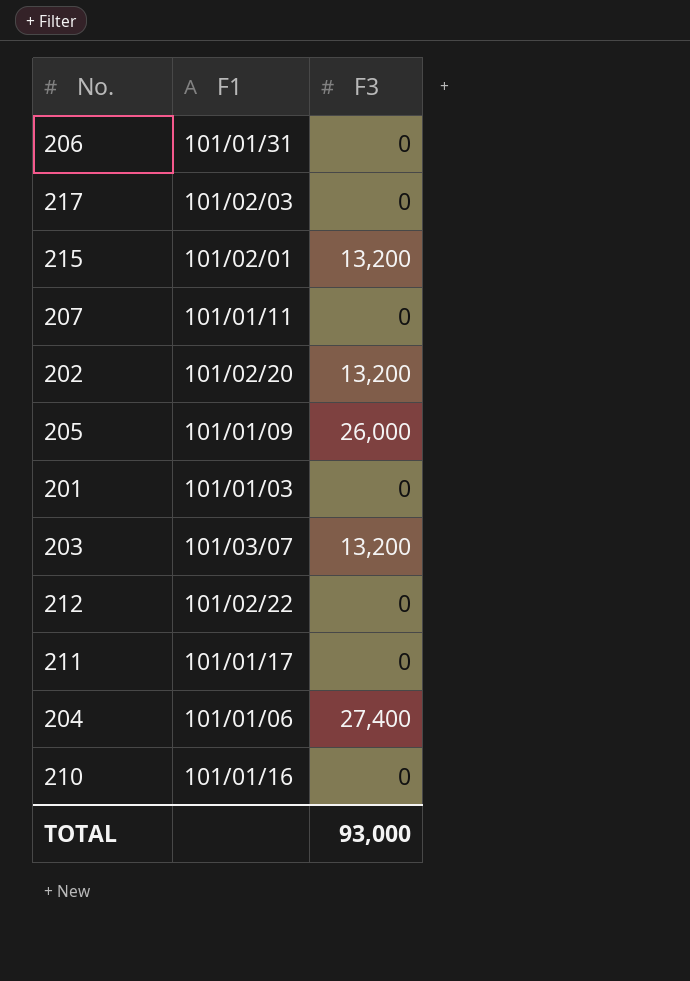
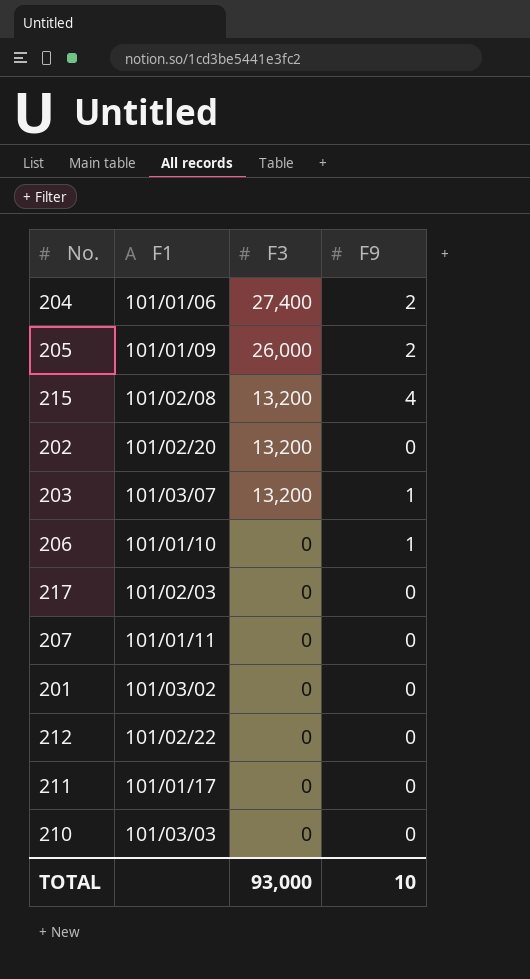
row order: none -> F3 descending
column F9 | position: none -> 4
215 | F1: 101/02/01 -> 101/02/08
206 | F1: 101/01/31 -> 101/01/10
201 | F1: 101/01/03 -> 101/03/02
210 | F1: 101/01/16 -> 101/03/03

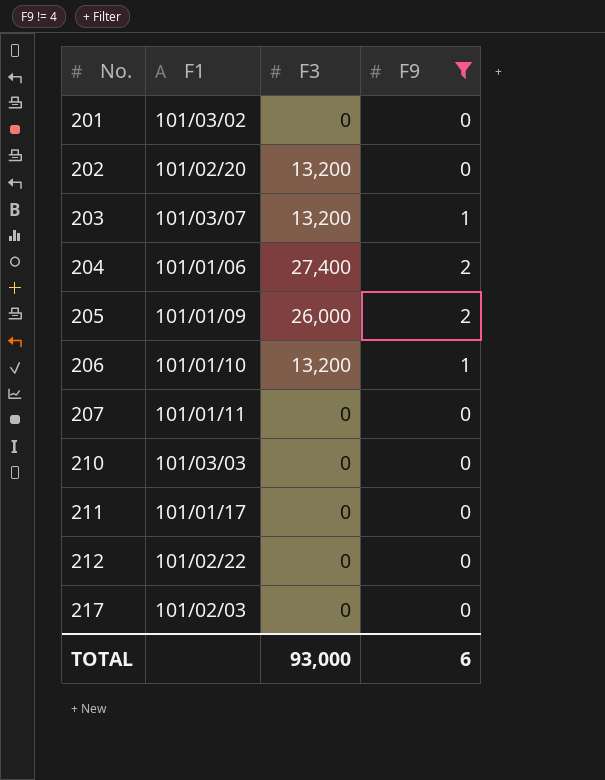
filter: none -> F9 != 4
row order: F3 descending -> No. ascending
206 | F3: 0 -> 13,200
TOTAL | F9: 10 -> 6

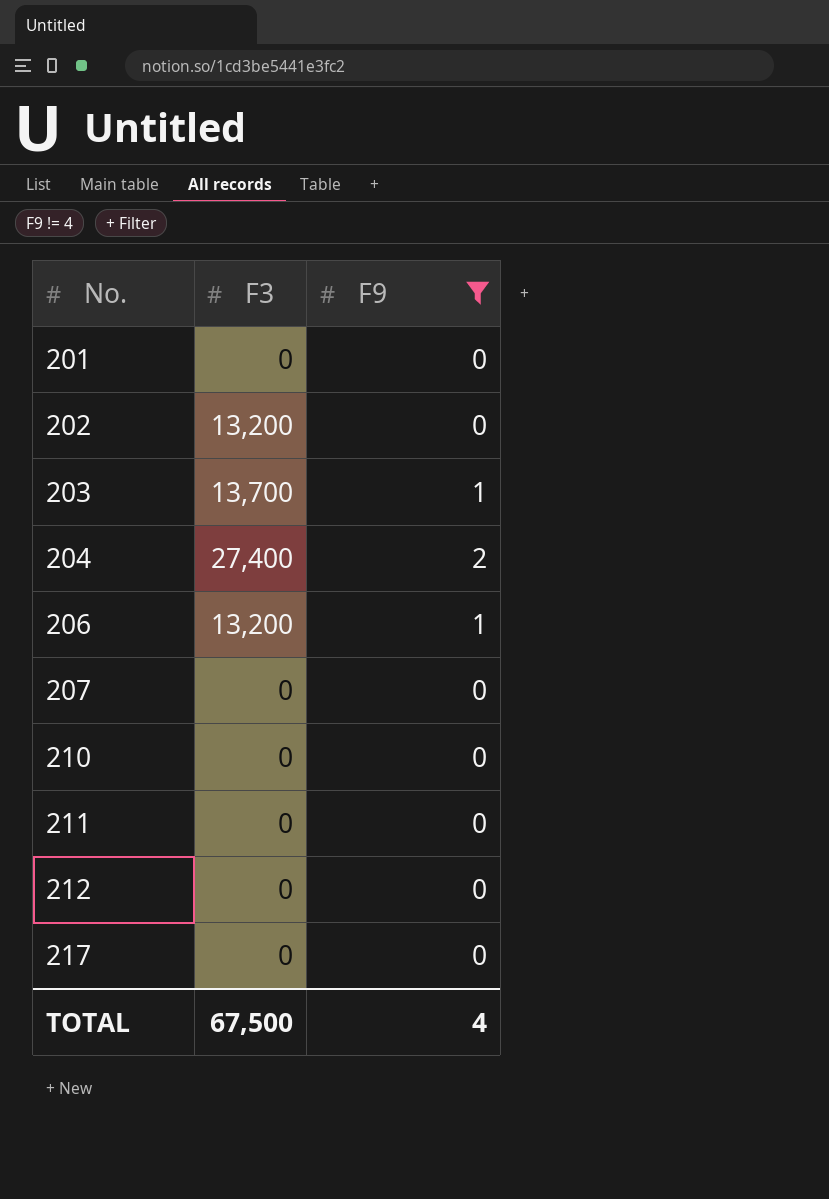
column F1 | position: 2 -> none
row 205: 101/01/09 | 26,000 | 2 -> none
203 | F3: 13,200 -> 13,700
TOTAL | F3: 93,000 -> 67,500
TOTAL | F9: 6 -> 4

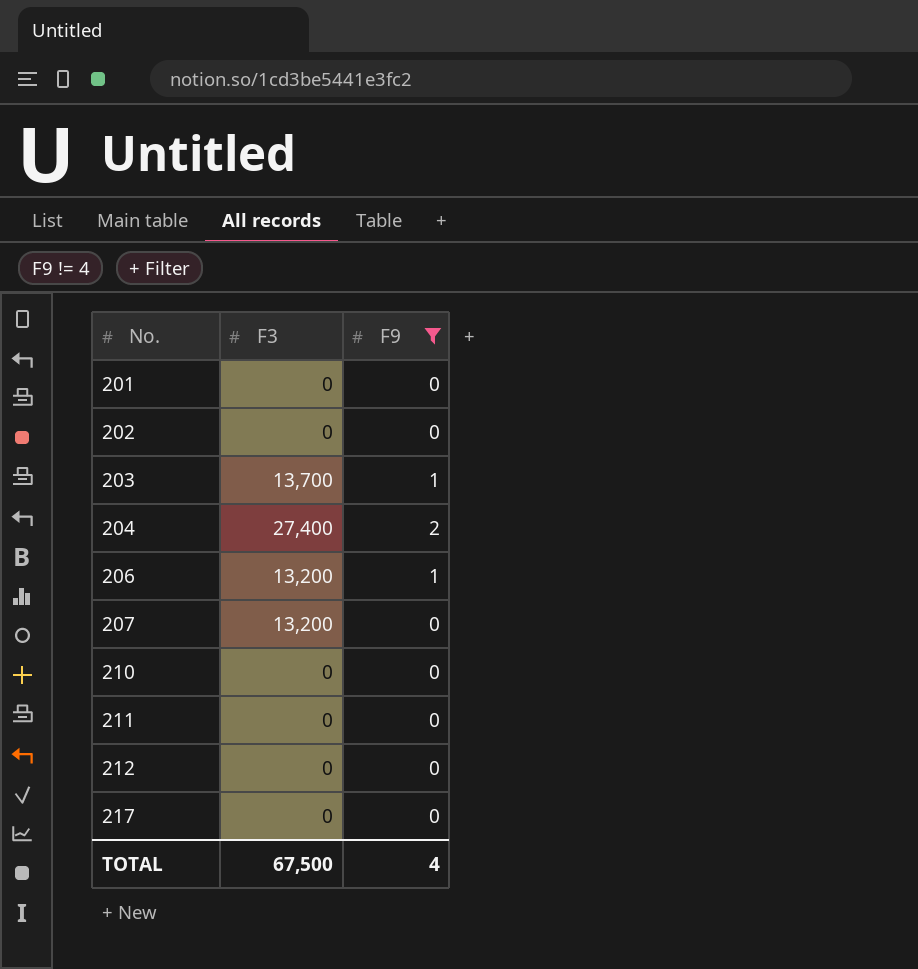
202 | F3: 13,200 -> 0
207 | F3: 0 -> 13,200

